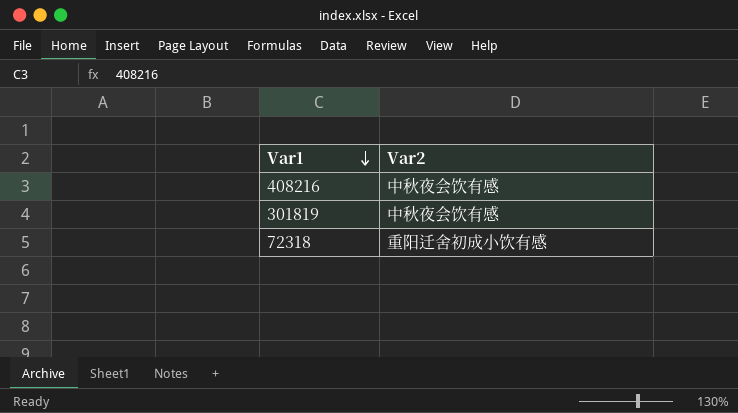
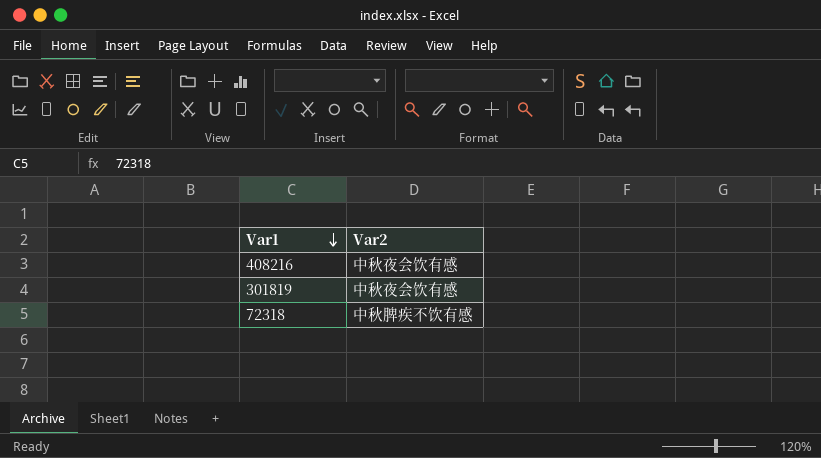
72318 | Var2: 重阳迁舍初成小饮有感 -> 中秋脾疾不饮有感

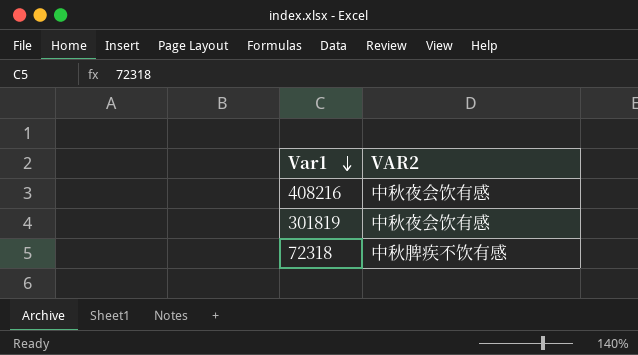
column name: Var2 -> VAR2

